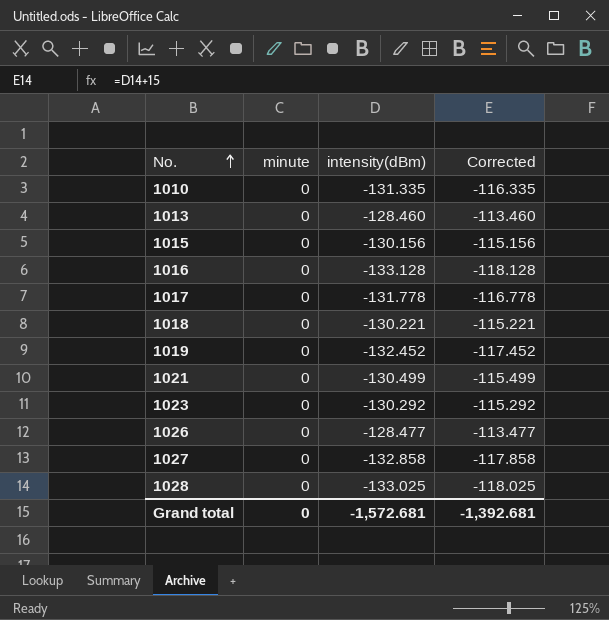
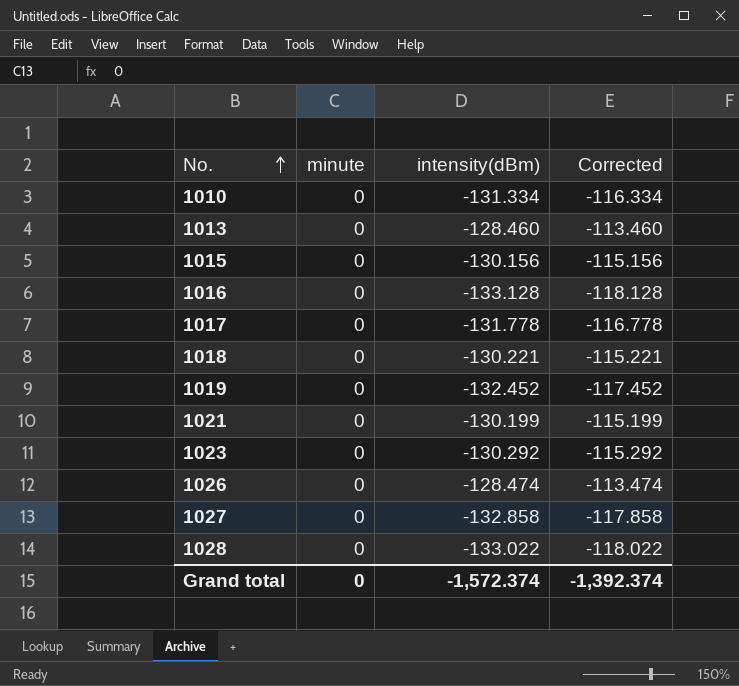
1010 | intensity(dBm): -131.335 -> -131.334
1010 | Corrected: -116.335 -> -116.334
1021 | intensity(dBm): -130.499 -> -130.199
1021 | Corrected: -115.499 -> -115.199
1026 | intensity(dBm): -128.477 -> -128.474
1026 | Corrected: -113.477 -> -113.474
1028 | intensity(dBm): -133.025 -> -133.022
1028 | Corrected: -118.025 -> -118.022
Grand total | intensity(dBm): -1,572.681 -> -1,572.374
Grand total | Corrected: -1,392.681 -> -1,392.374

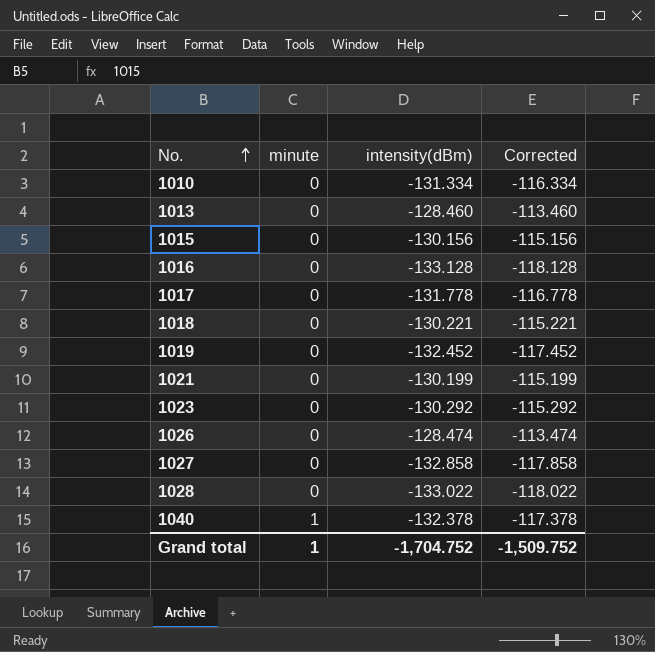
row 1040: none -> 1 | -132.378 | -117.378
Grand total | minute: 0 -> 1
Grand total | intensity(dBm): -1,572.374 -> -1,704.752
Grand total | Corrected: -1,392.374 -> -1,509.752

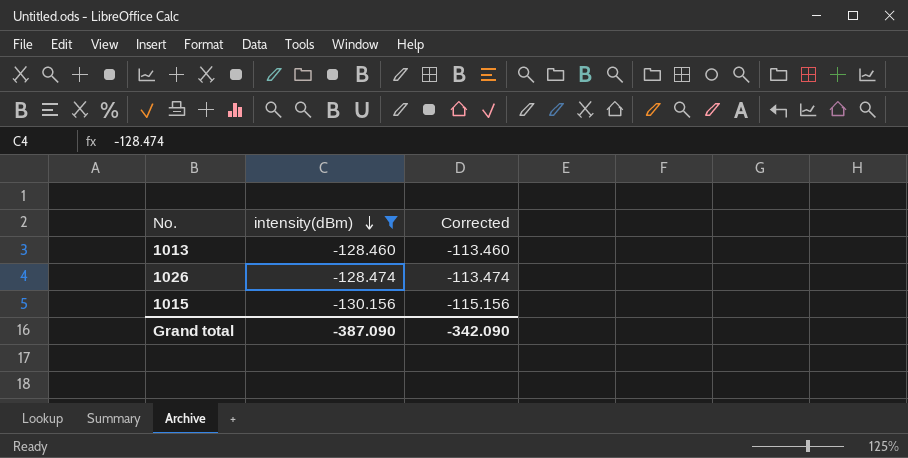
filter: none -> intensity(dBm) >= -130.156
row order: No. ascending -> intensity(dBm) descending
column minute | position: 2 -> none
Grand total | intensity(dBm): -1,704.752 -> -387.090
Grand total | Corrected: -1,509.752 -> -342.090

